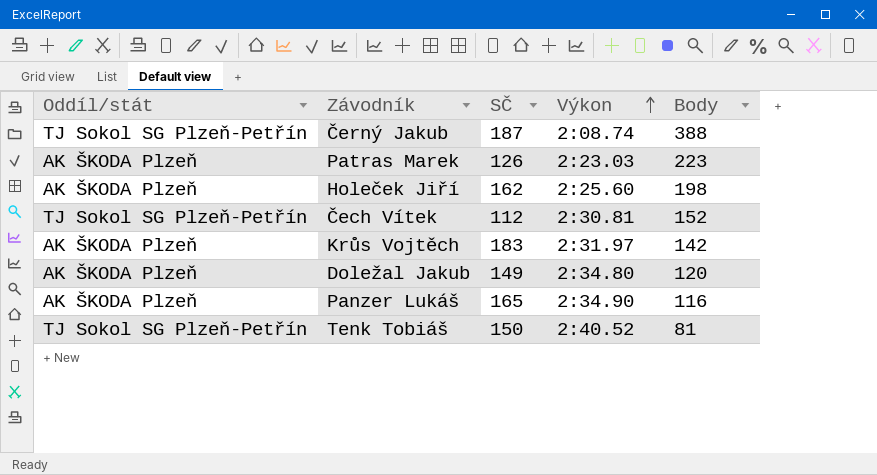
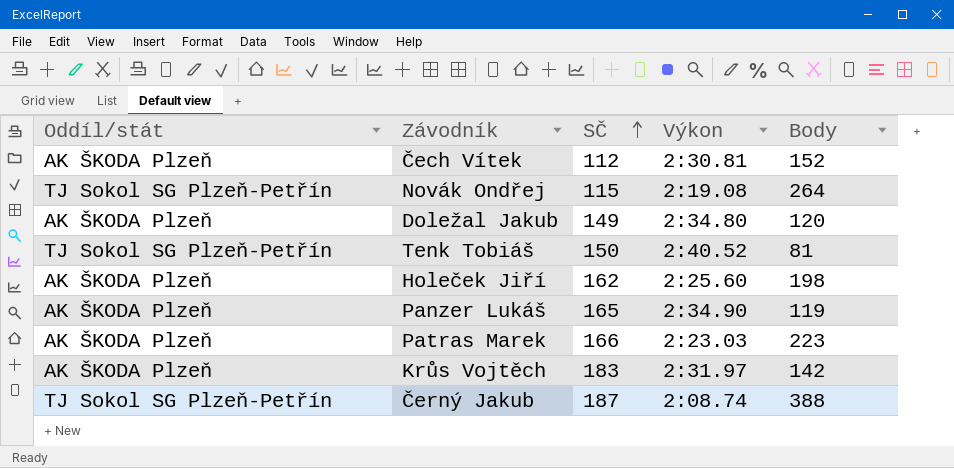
row order: Výkon ascending -> SČ ascending
Čech Vítek | Oddíl/stát: TJ Sokol SG Plzeň-Petřín -> AK ŠKODA Plzeň
row Novák Ondřej: none -> TJ Sokol SG Plzeň-Petřín | 115 | 2:19.08 | 264
Panzer Lukáš | Body: 116 -> 119
Patras Marek | SČ: 126 -> 166

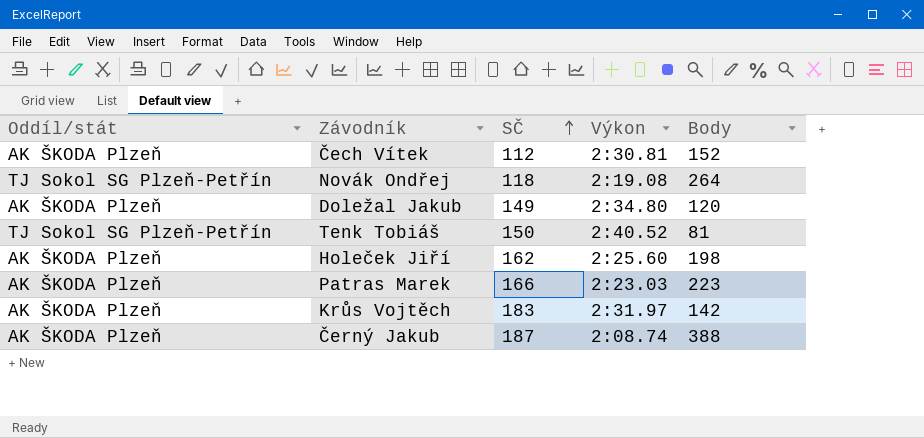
row Panzer Lukáš: AK ŠKODA Plzeň | 165 | 2:34.90 | 119 -> none
Novák Ondřej | SČ: 115 -> 118
Černý Jakub | Oddíl/stát: TJ Sokol SG Plzeň-Petřín -> AK ŠKODA Plzeň

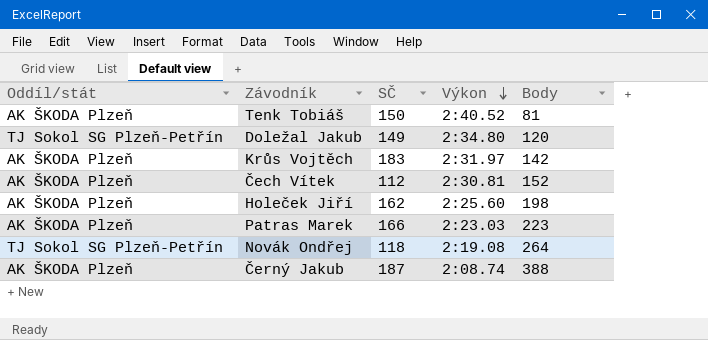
row order: SČ ascending -> Výkon descending
Tenk Tobiáš | Oddíl/stát: TJ Sokol SG Plzeň-Petřín -> AK ŠKODA Plzeň
Doležal Jakub | Oddíl/stát: AK ŠKODA Plzeň -> TJ Sokol SG Plzeň-Petřín

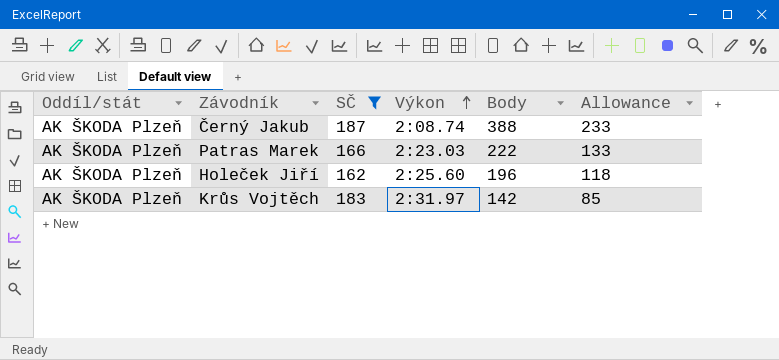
filter: none -> SČ >= 162
row order: Výkon descending -> Výkon ascending
column Allowance | formula: none -> [Body] * 0.6
Patras Marek | Body: 223 -> 222
Holeček Jiří | Body: 198 -> 196

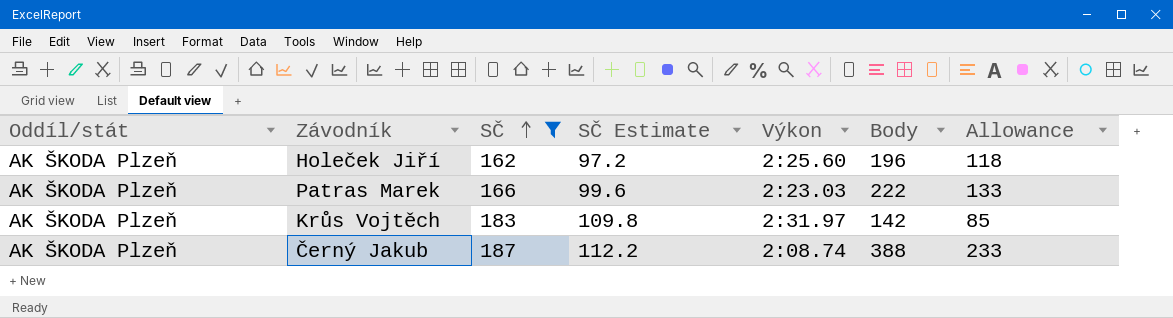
row order: Výkon ascending -> SČ ascending
column SČ Estimate | formula: none -> [SČ] * 0.6

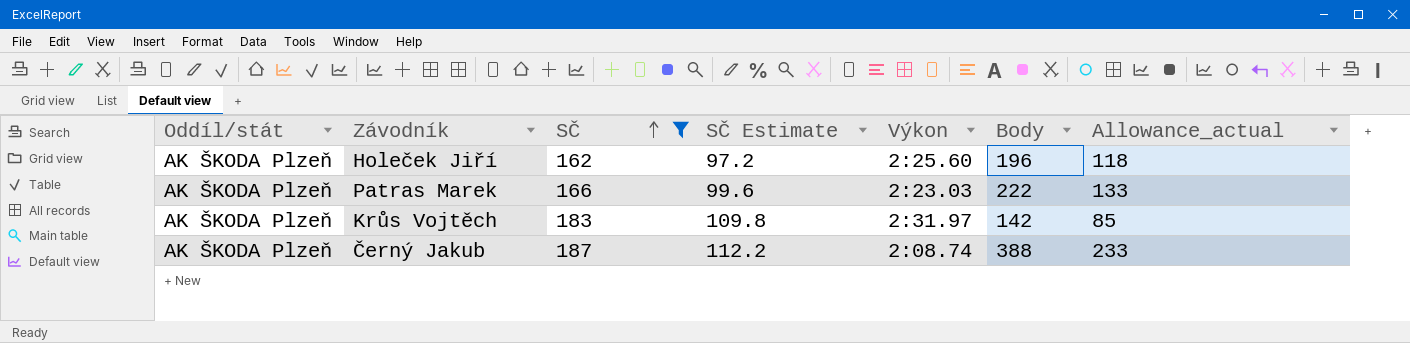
column name: Allowance -> Allowance_actual

